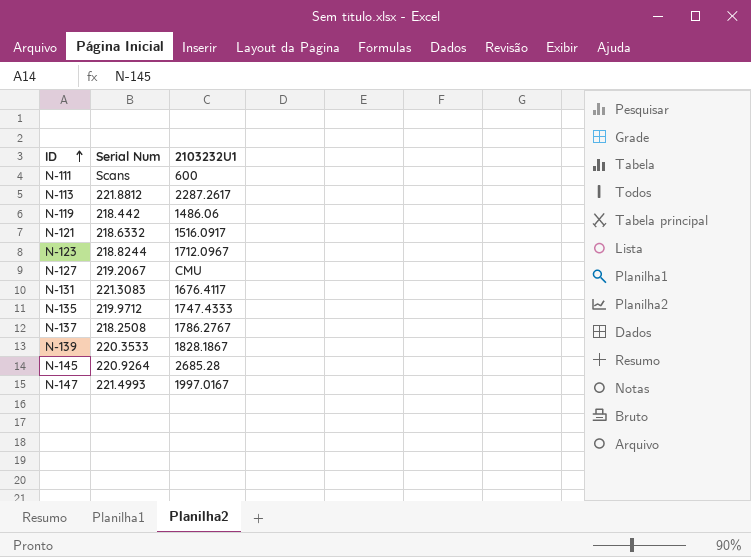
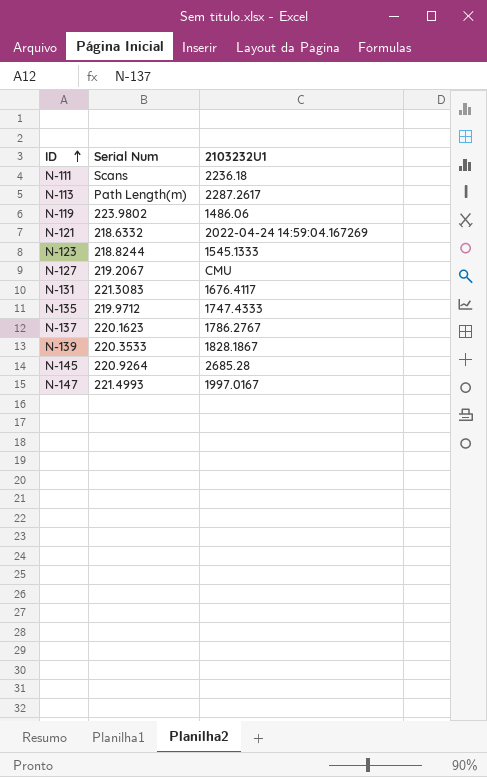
N-111 | 2103232U1: 600 -> 2236.18
N-113 | Serial Num: 221.8812 -> Path Length(m)
N-119 | Serial Num: 218.442 -> 223.9802
N-121 | 2103232U1: 1516.0917 -> 2022-04-24 14:59:04.167269
N-123 | 2103232U1: 1712.0967 -> 1545.1333
N-137 | Serial Num: 218.2508 -> 220.1623

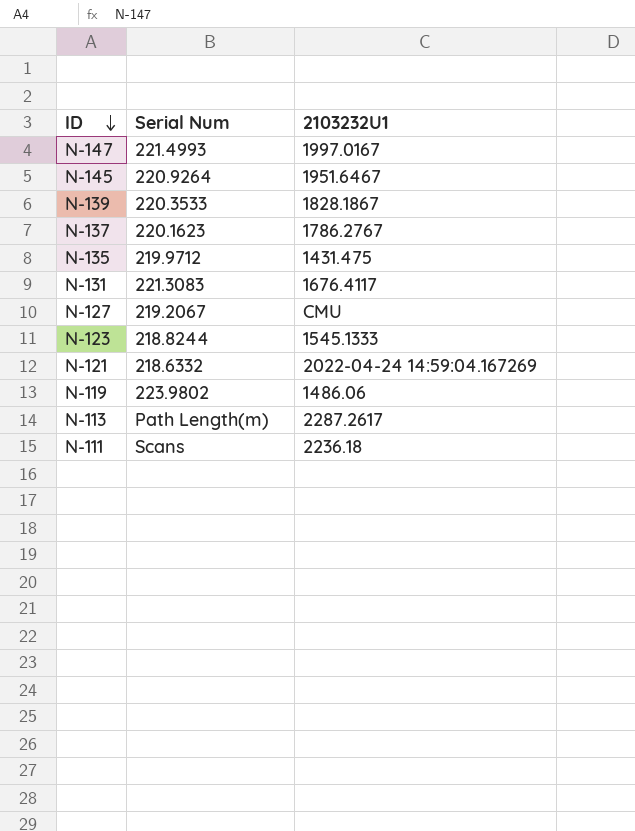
row order: ID ascending -> ID descending
N-145 | 2103232U1: 2685.28 -> 1951.6467
N-135 | 2103232U1: 1747.4333 -> 1431.475

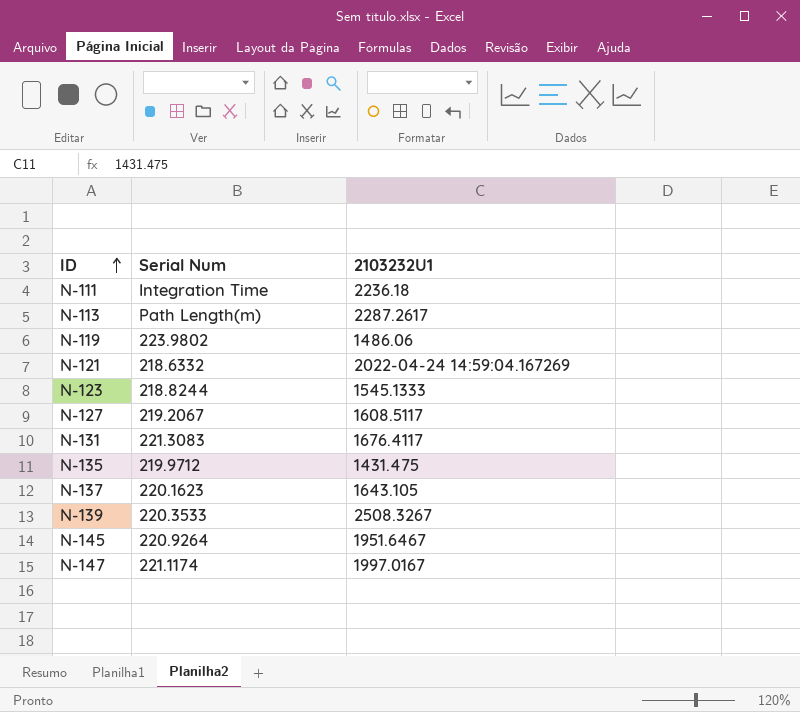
row order: ID descending -> ID ascending
N-111 | Serial Num: Scans -> Integration Time
N-127 | 2103232U1: CMU -> 1608.5117
N-137 | 2103232U1: 1786.2767 -> 1643.105
N-139 | 2103232U1: 1828.1867 -> 2508.3267
N-147 | Serial Num: 221.4993 -> 221.1174

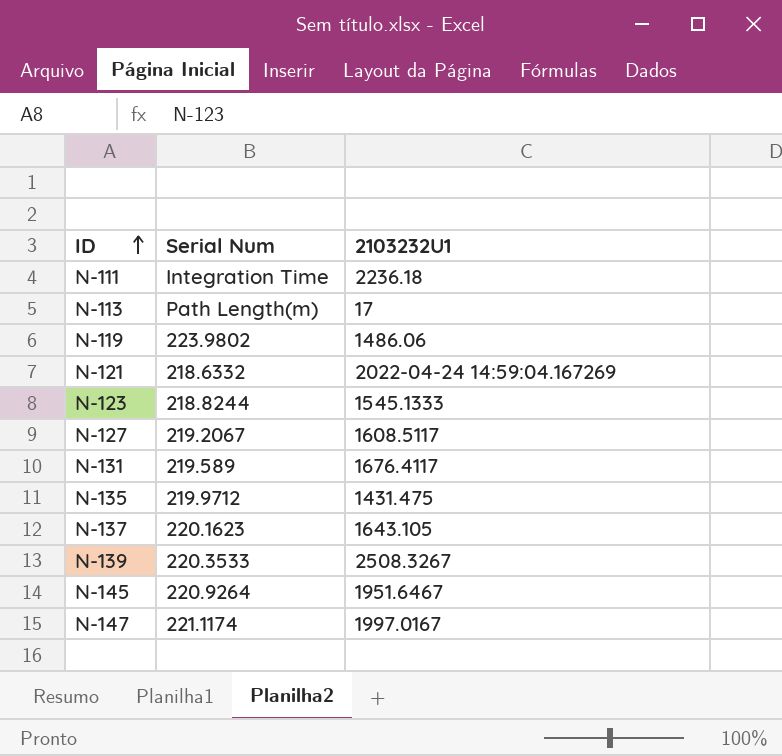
N-113 | 2103232U1: 2287.2617 -> 17
N-131 | Serial Num: 221.3083 -> 219.589

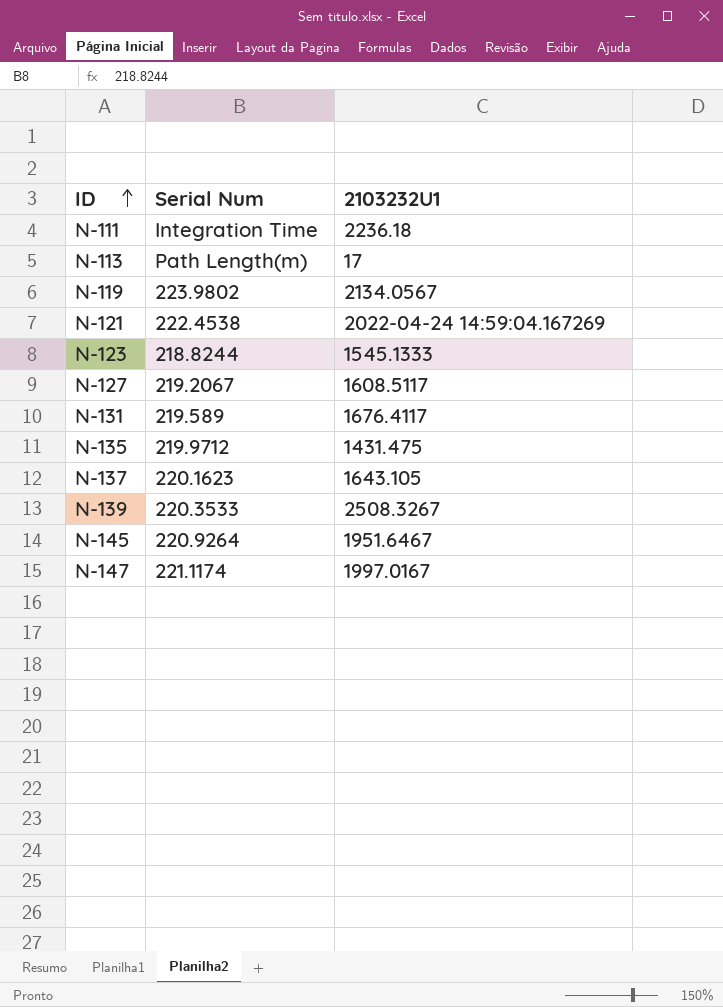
N-119 | 2103232U1: 1486.06 -> 2134.0567
N-121 | Serial Num: 218.6332 -> 222.4538

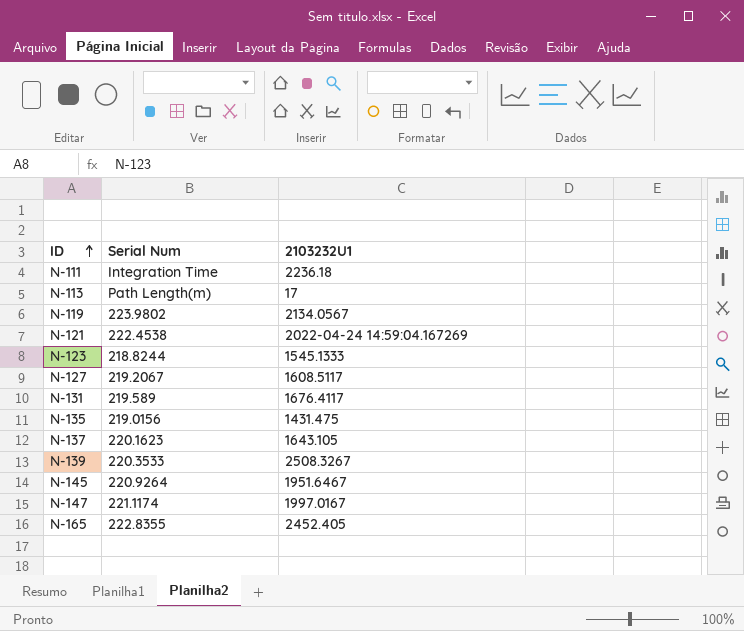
N-135 | Serial Num: 219.9712 -> 219.0156
row N-165: none -> 222.8355 | 2452.405

